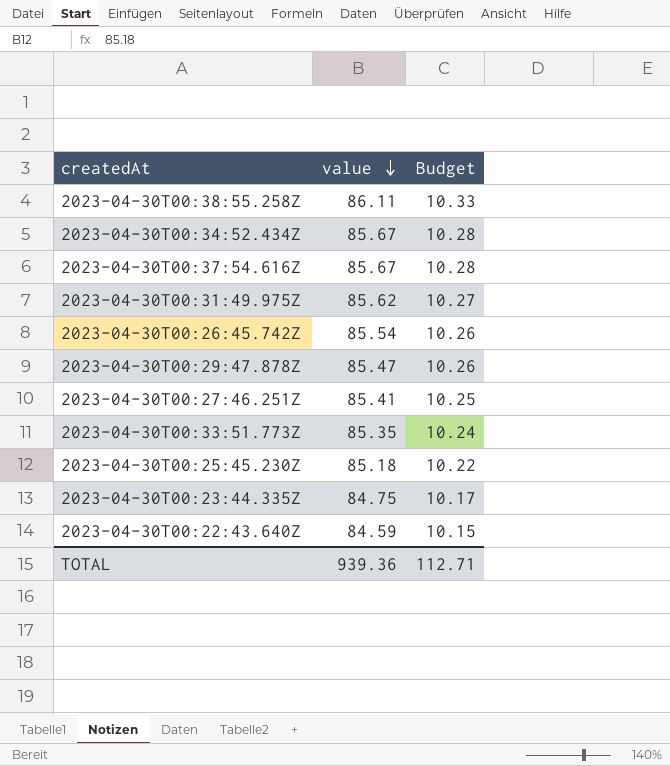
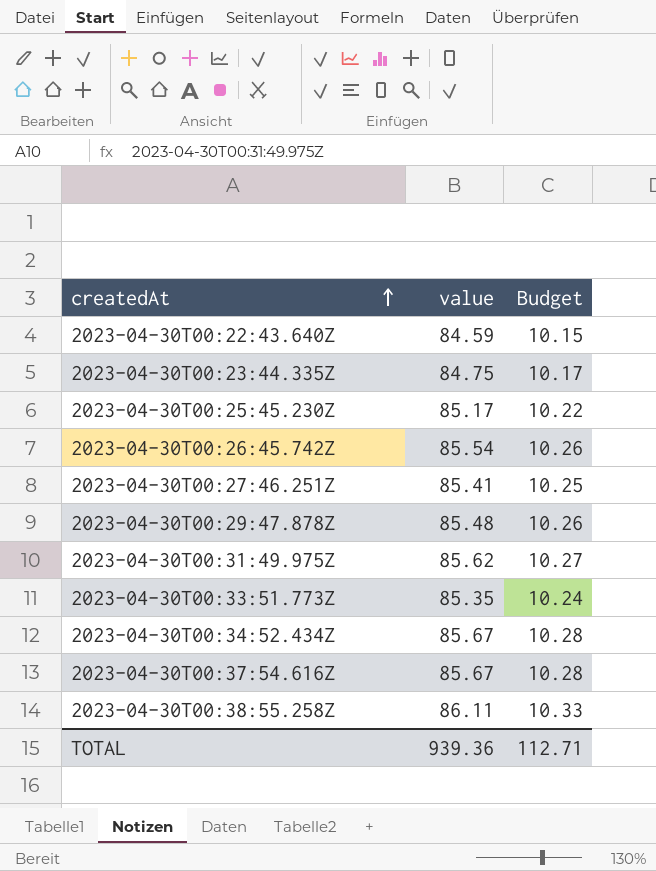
row order: value descending -> createdAt ascending
2023-04-30T00:25:45.230Z | value: 85.18 -> 85.17
2023-04-30T00:29:47.878Z | value: 85.47 -> 85.48

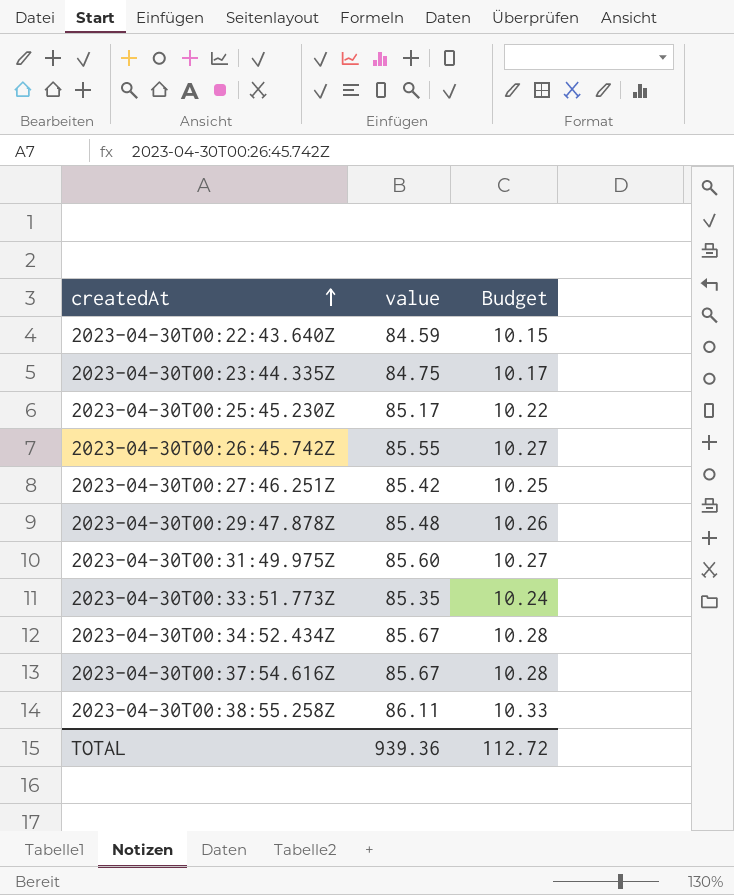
2023-04-30T00:26:45.742Z | value: 85.54 -> 85.55
2023-04-30T00:26:45.742Z | Budget: 10.26 -> 10.27
2023-04-30T00:27:46.251Z | value: 85.41 -> 85.42
2023-04-30T00:31:49.975Z | value: 85.62 -> 85.60
TOTAL | Budget: 112.71 -> 112.72

